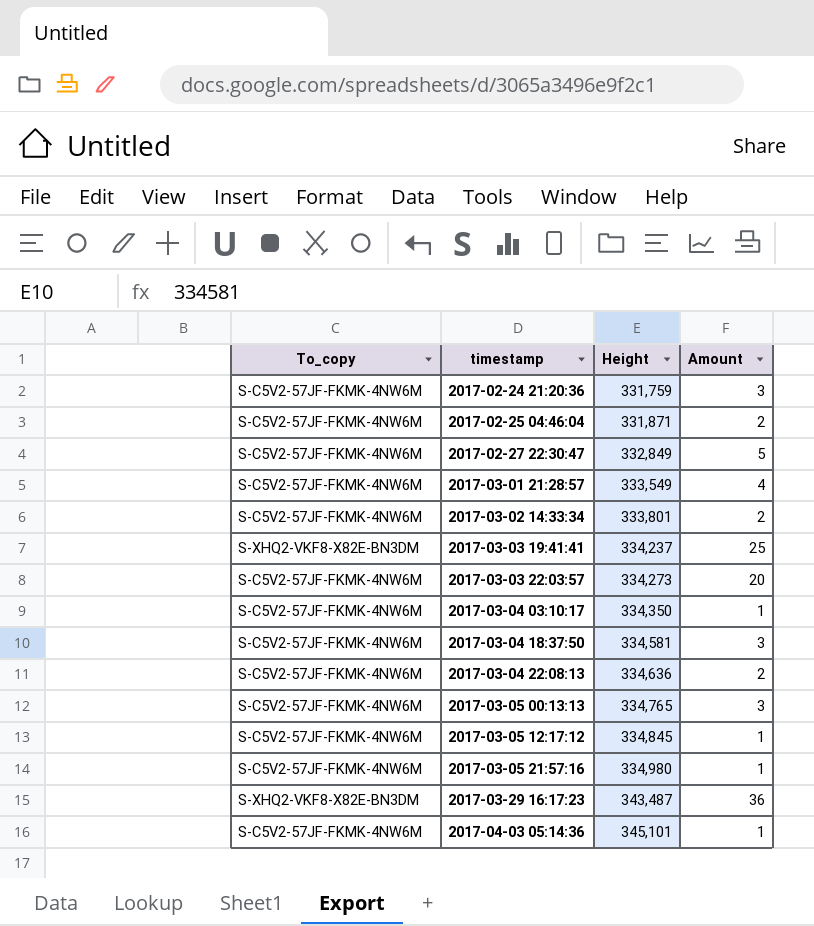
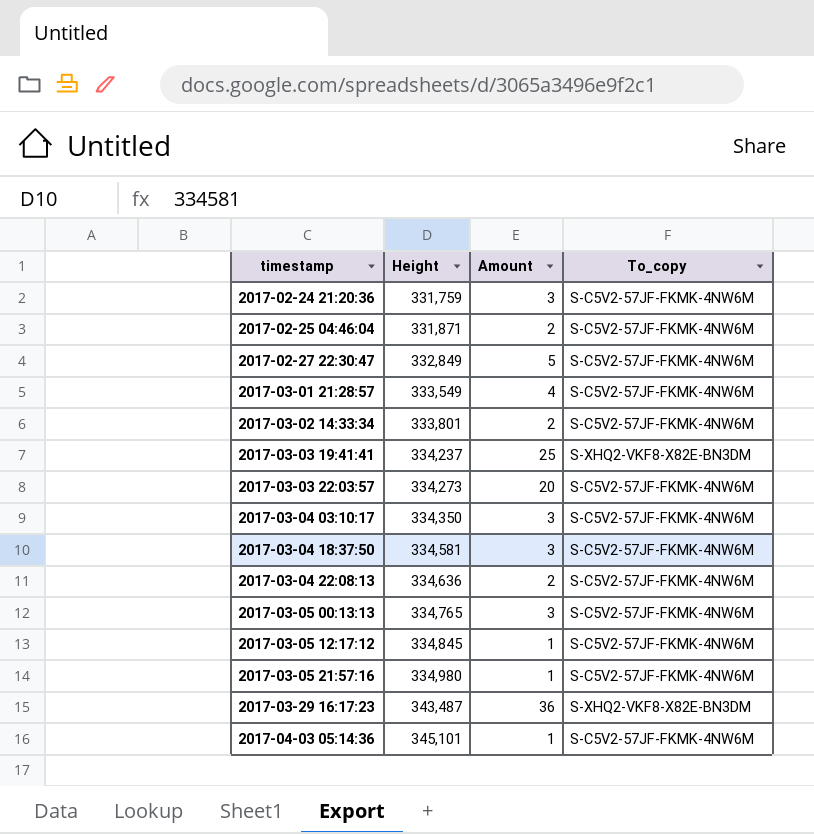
column To_copy | position: 1 -> 4
2017-03-04 03:10:17 | Amount: 1 -> 3

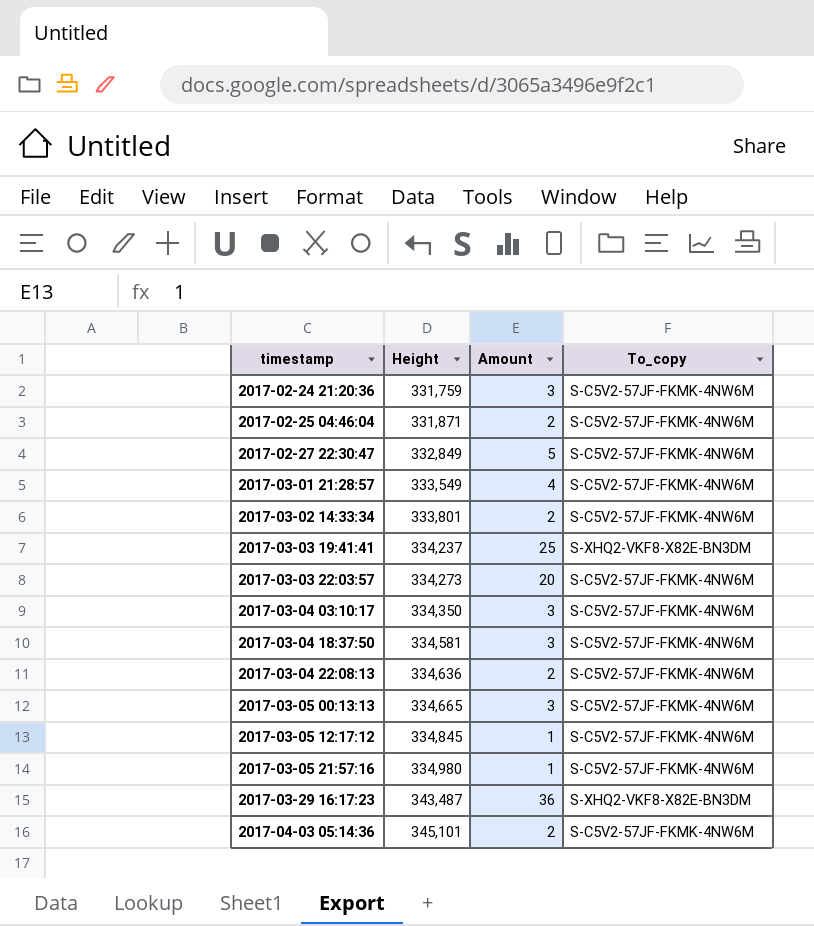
2017-03-05 00:13:13 | Height: 334,765 -> 334,665
2017-04-03 05:14:36 | Amount: 1 -> 2

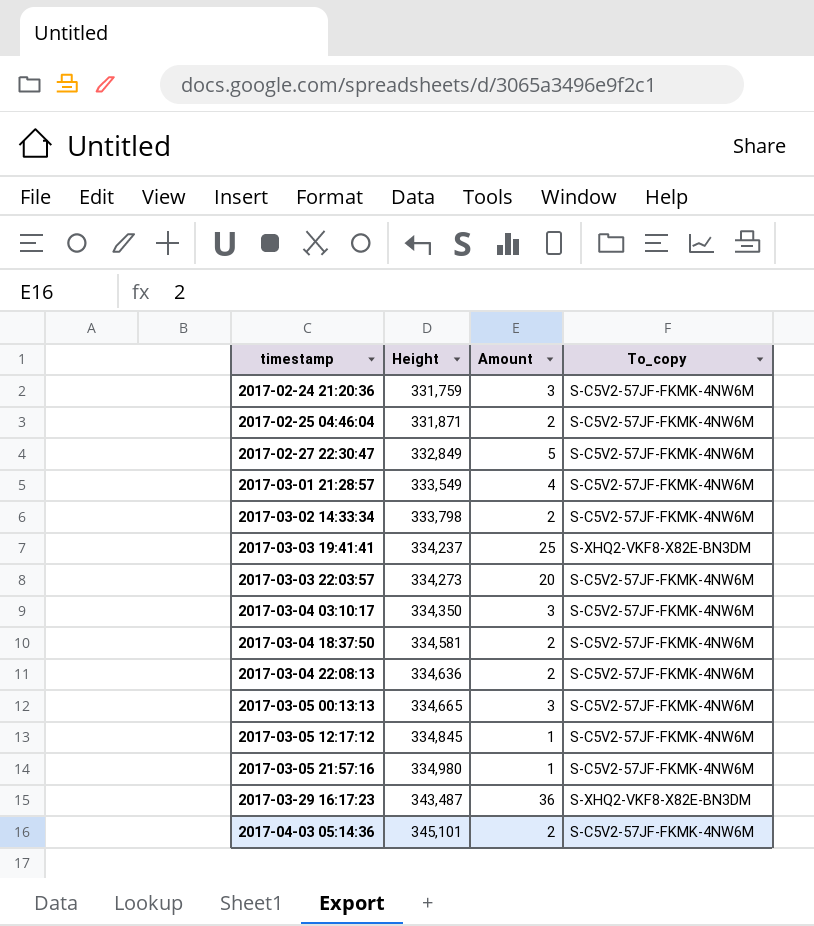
2017-03-02 14:33:34 | Height: 333,801 -> 333,798
2017-03-04 18:37:50 | Amount: 3 -> 2

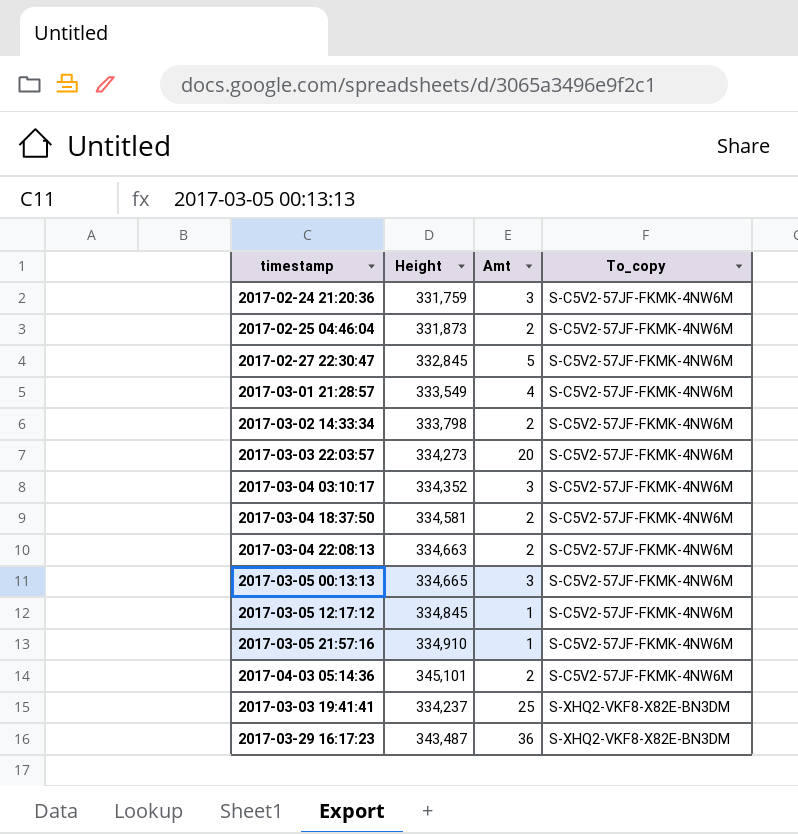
row order: timestamp ascending -> To_copy ascending
column name: Amount -> Amt
2017-02-25 04:46:04 | Height: 331,871 -> 331,873
2017-02-27 22:30:47 | Height: 332,849 -> 332,845
2017-03-04 03:10:17 | Height: 334,350 -> 334,352
2017-03-04 22:08:13 | Height: 334,636 -> 334,663
2017-03-05 21:57:16 | Height: 334,980 -> 334,910

